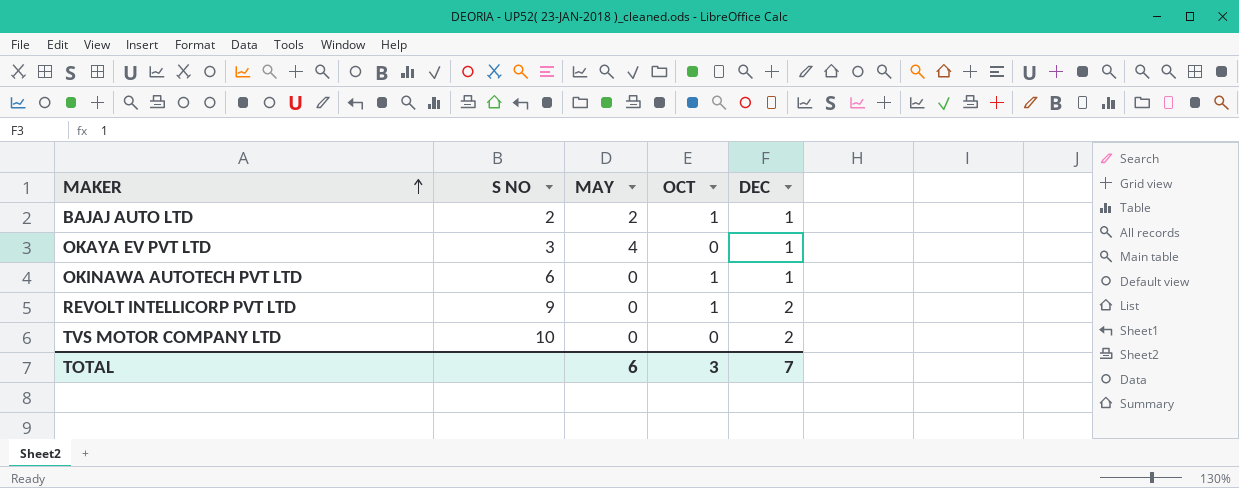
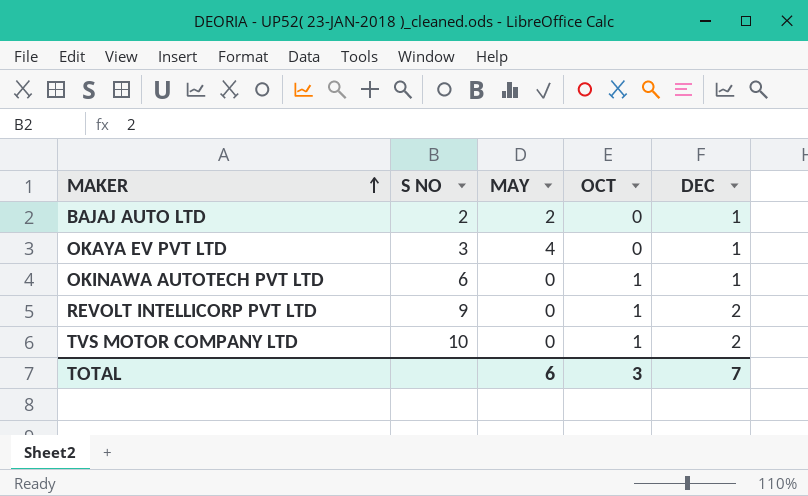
BAJAJ AUTO LTD | OCT: 1 -> 0
TVS MOTOR COMPANY LTD | OCT: 0 -> 1

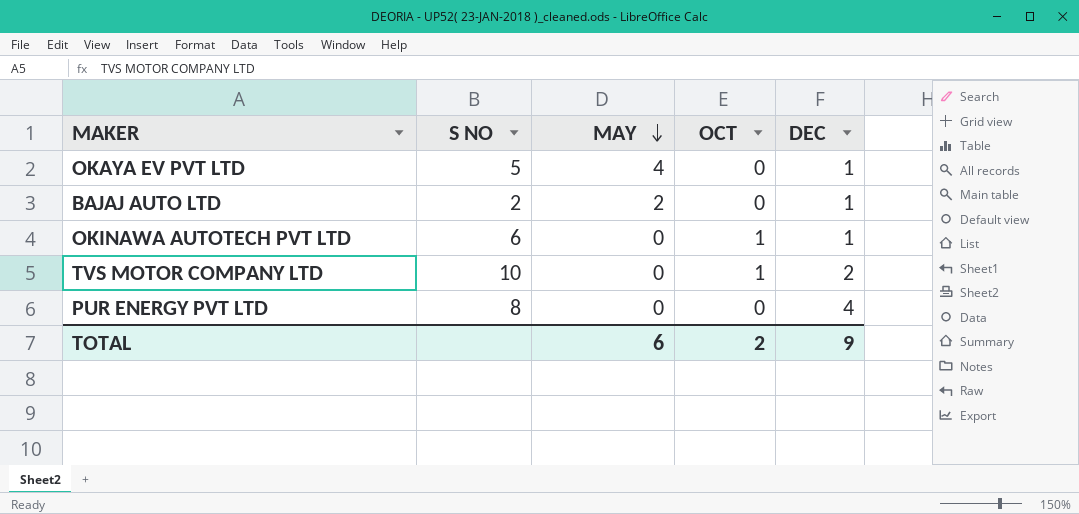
row order: MAKER ascending -> MAY descending
row REVOLT INTELLICORP PVT LTD: 9 | 0 | 1 | 2 -> none
OKAYA EV PVT LTD | S NO: 3 -> 5
row PUR ENERGY PVT LTD: none -> 8 | 0 | 0 | 4
TOTAL | OCT: 3 -> 2
TOTAL | DEC: 7 -> 9

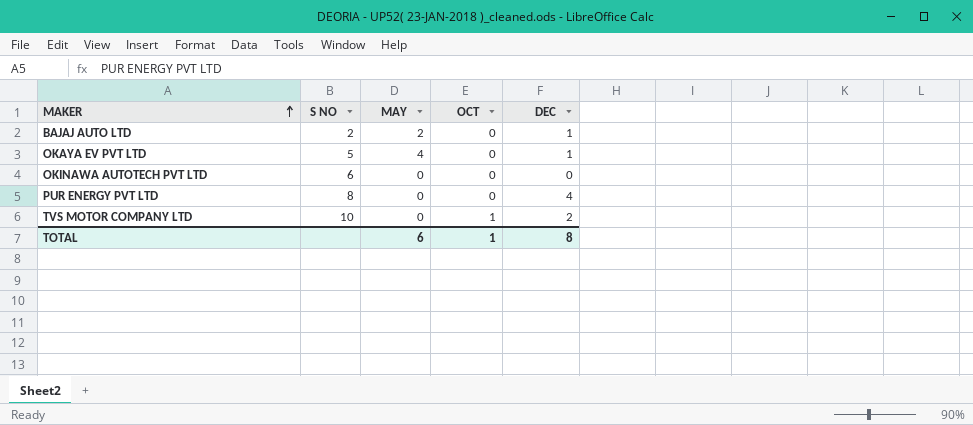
row order: MAY descending -> MAKER ascending
OKINAWA AUTOTECH PVT LTD | OCT: 1 -> 0
OKINAWA AUTOTECH PVT LTD | DEC: 1 -> 0
TOTAL | OCT: 2 -> 1
TOTAL | DEC: 9 -> 8

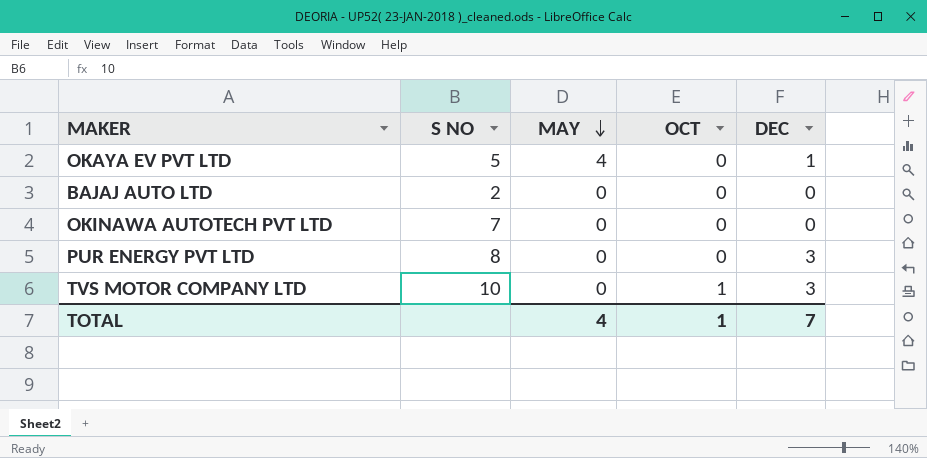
row order: MAKER ascending -> MAY descending
BAJAJ AUTO LTD | MAY: 2 -> 0
BAJAJ AUTO LTD | DEC: 1 -> 0
OKINAWA AUTOTECH PVT LTD | S NO: 6 -> 7
PUR ENERGY PVT LTD | DEC: 4 -> 3
TVS MOTOR COMPANY LTD | DEC: 2 -> 3
TOTAL | MAY: 6 -> 4
TOTAL | DEC: 8 -> 7

